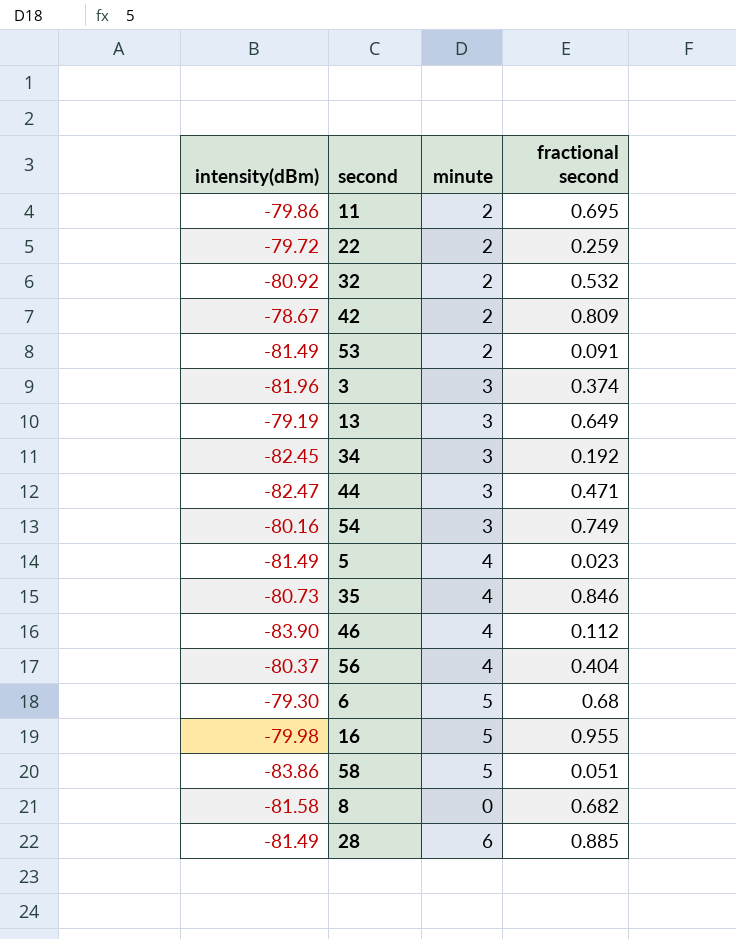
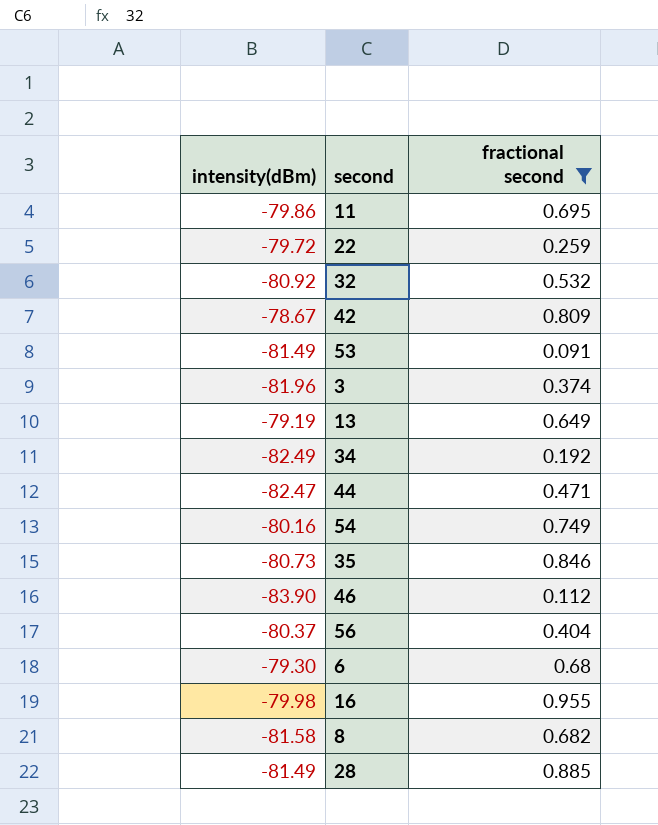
filter: none -> fractional second >= 0.091
column minute | position: 3 -> none
34 | intensity(dBm): -82.45 -> -82.49

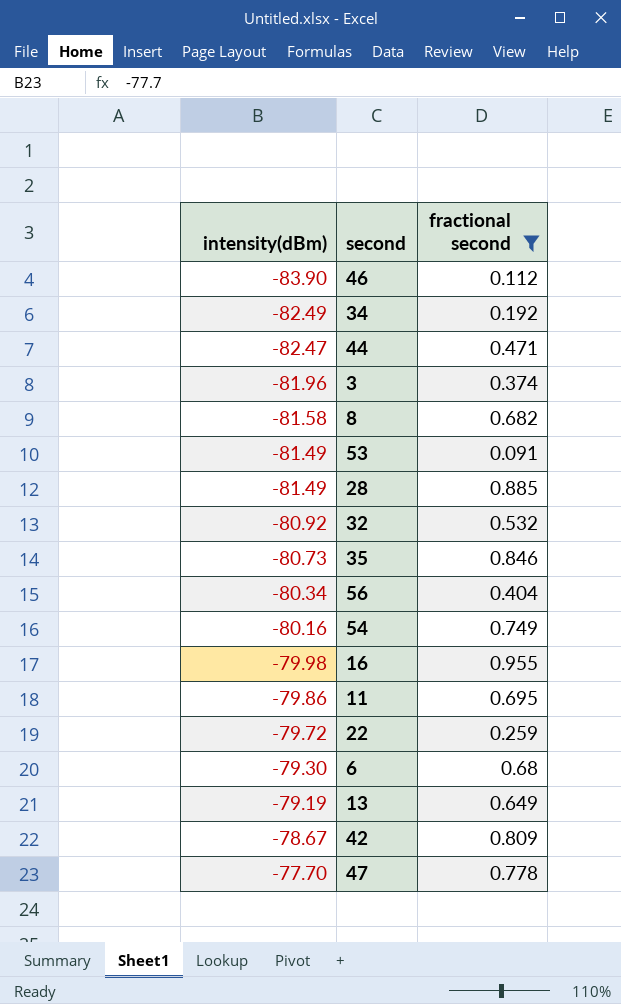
row order: none -> intensity(dBm) ascending
56 | intensity(dBm): -80.37 -> -80.34
row 47: none -> -77.70 | 0.778

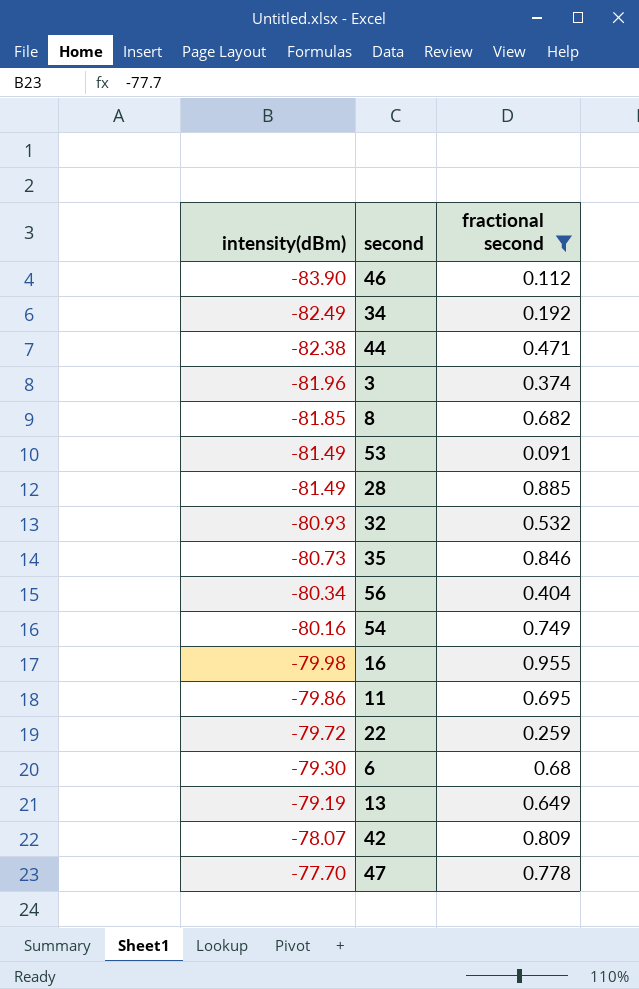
44 | intensity(dBm): -82.47 -> -82.38
8 | intensity(dBm): -81.58 -> -81.85
32 | intensity(dBm): -80.92 -> -80.93
42 | intensity(dBm): -78.67 -> -78.07

